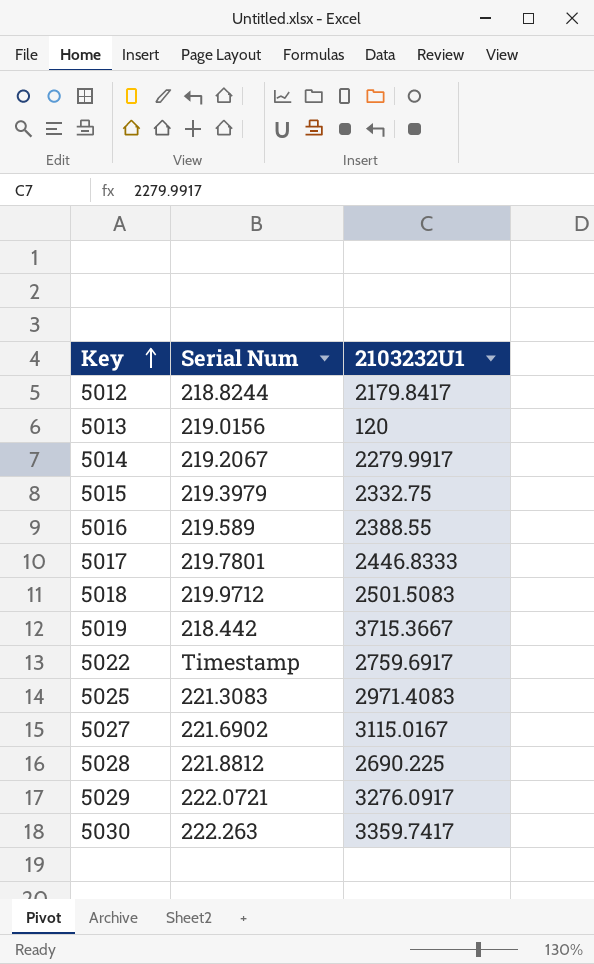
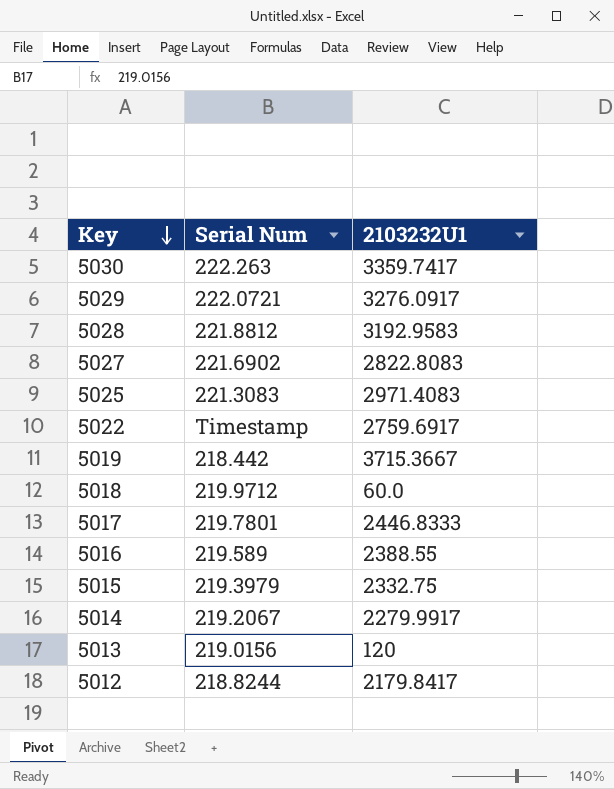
row order: Key ascending -> Key descending
5028 | 2103232U1: 2690.225 -> 3192.9583
5027 | 2103232U1: 3115.0167 -> 2822.8083
5018 | 2103232U1: 2501.5083 -> 60.0

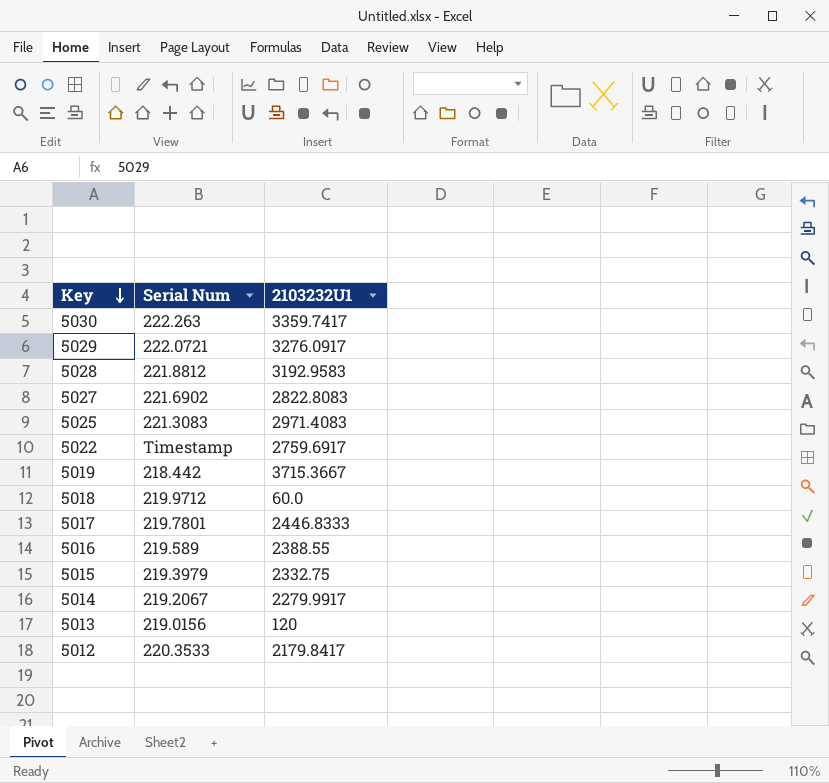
5012 | Serial Num: 218.8244 -> 220.3533

